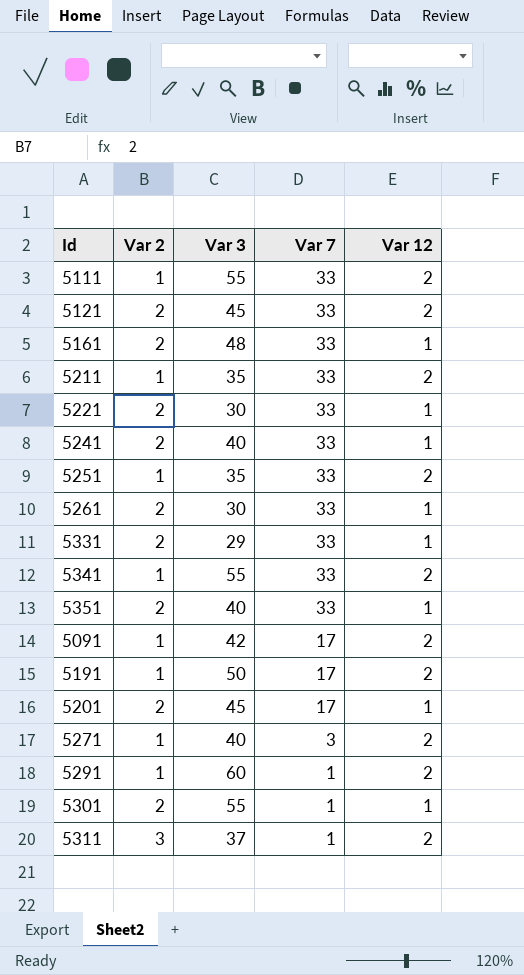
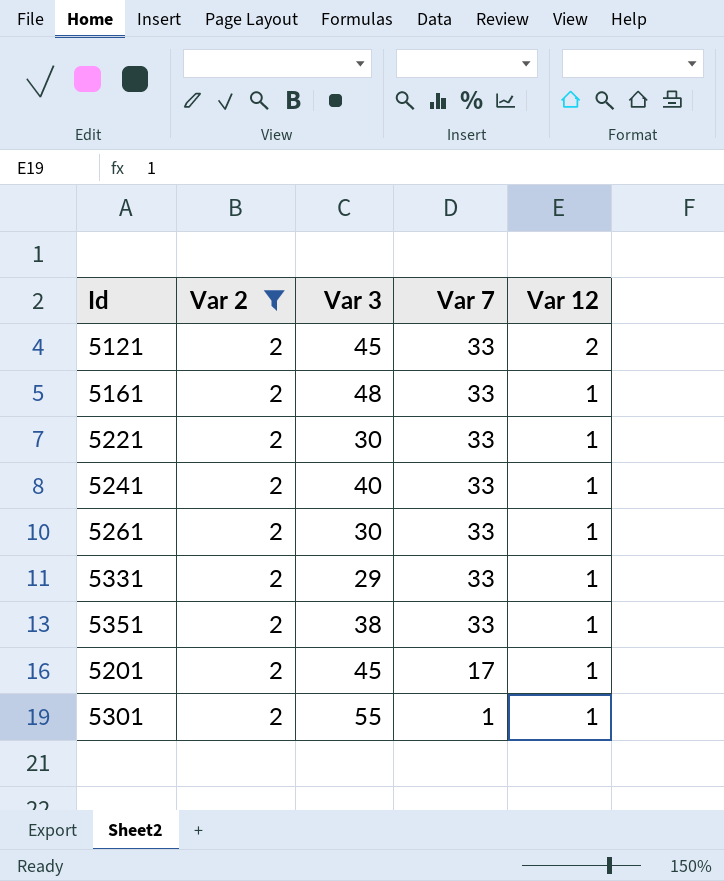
filter: none -> Var 2 = 2
5351 | Var 3: 40 -> 38

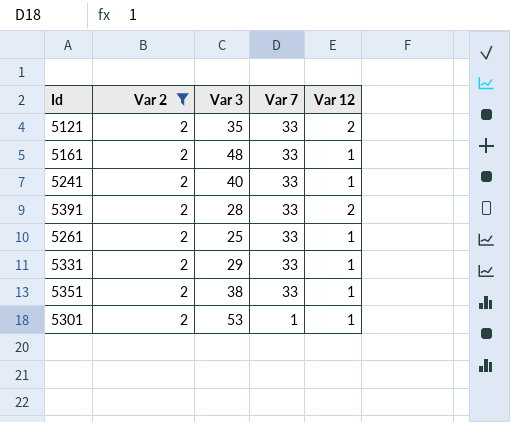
row 5221: 2 | 30 | 33 | 1 -> none
row 5201: 2 | 45 | 17 | 1 -> none
5121 | Var 3: 45 -> 35
row 5391: none -> 2 | 28 | 33 | 2
5261 | Var 3: 30 -> 25
5301 | Var 3: 55 -> 53

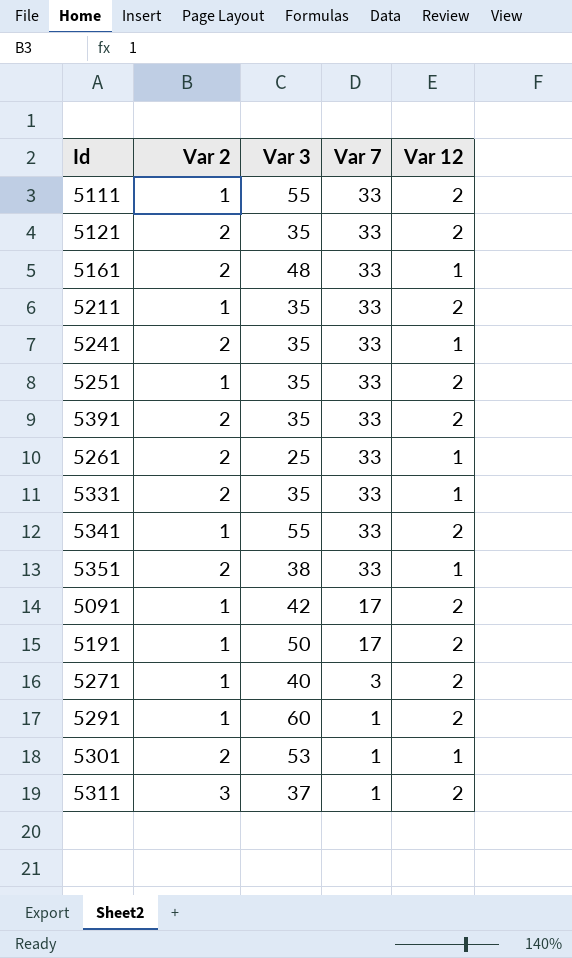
filter: Var 2 = 2 -> none
5241 | Var 3: 40 -> 35
5391 | Var 3: 28 -> 35
5331 | Var 3: 29 -> 35

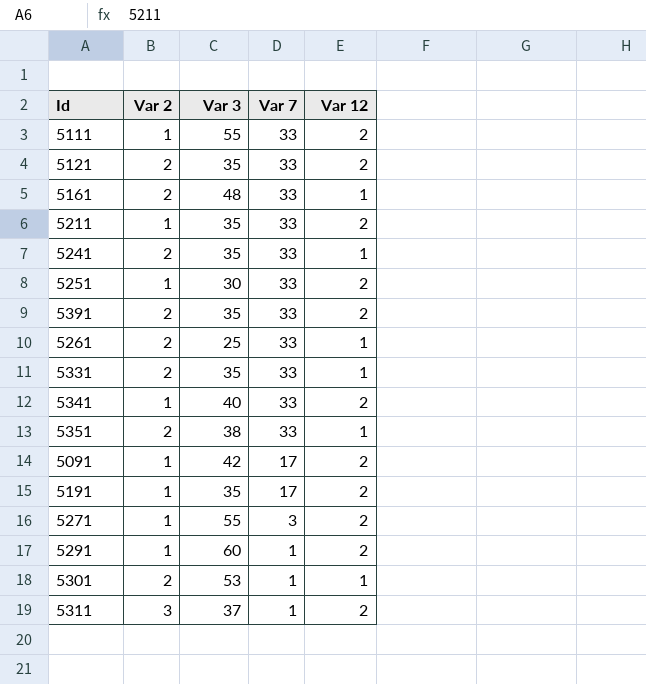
5251 | Var 3: 35 -> 30
5341 | Var 3: 55 -> 40
5191 | Var 3: 50 -> 35
5271 | Var 3: 40 -> 55

